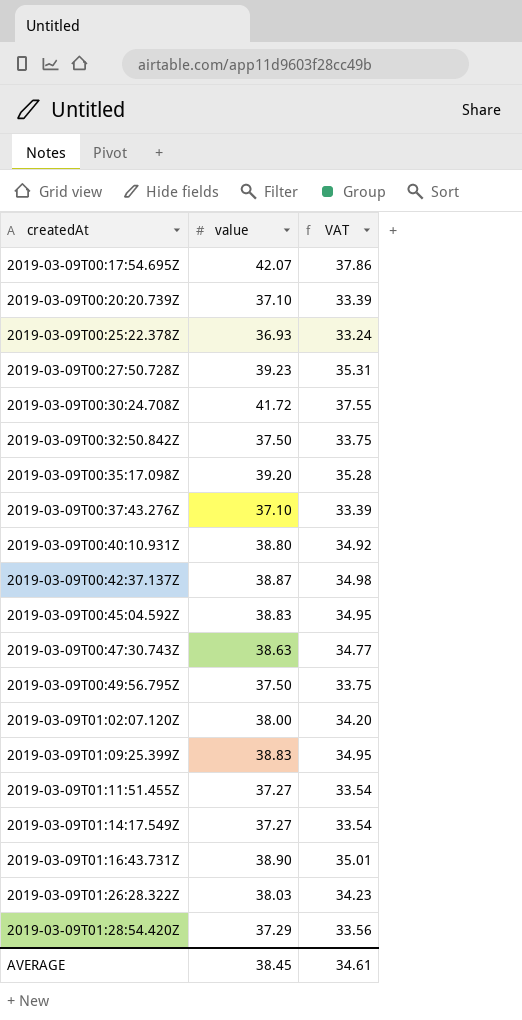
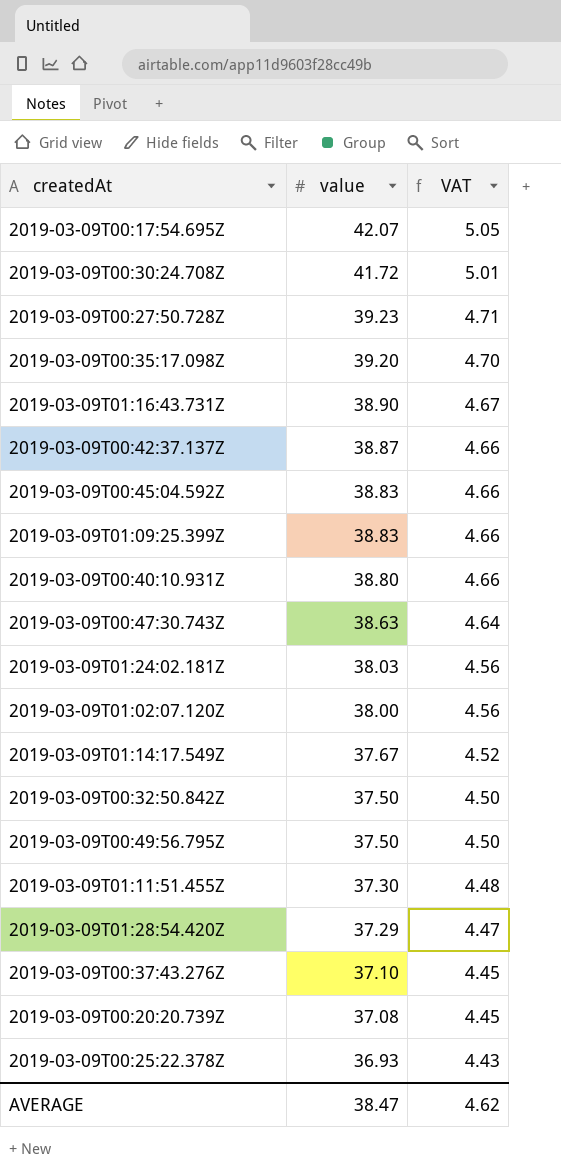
row order: createdAt ascending -> value descending
column VAT | formula: [value] * 0.9 -> [value] * 0.12
row 2019-03-09T01:26:28.322Z: 38.03 | 34.23 -> none
row 2019-03-09T01:24:02.181Z: none -> 38.03 | 4.56
2019-03-09T01:14:17.549Z | value: 37.27 -> 37.67
2019-03-09T01:11:51.455Z | value: 37.27 -> 37.30
2019-03-09T00:20:20.739Z | value: 37.10 -> 37.08
AVERAGE | value: 38.45 -> 38.47
AVERAGE | VAT: 34.61 -> 4.62

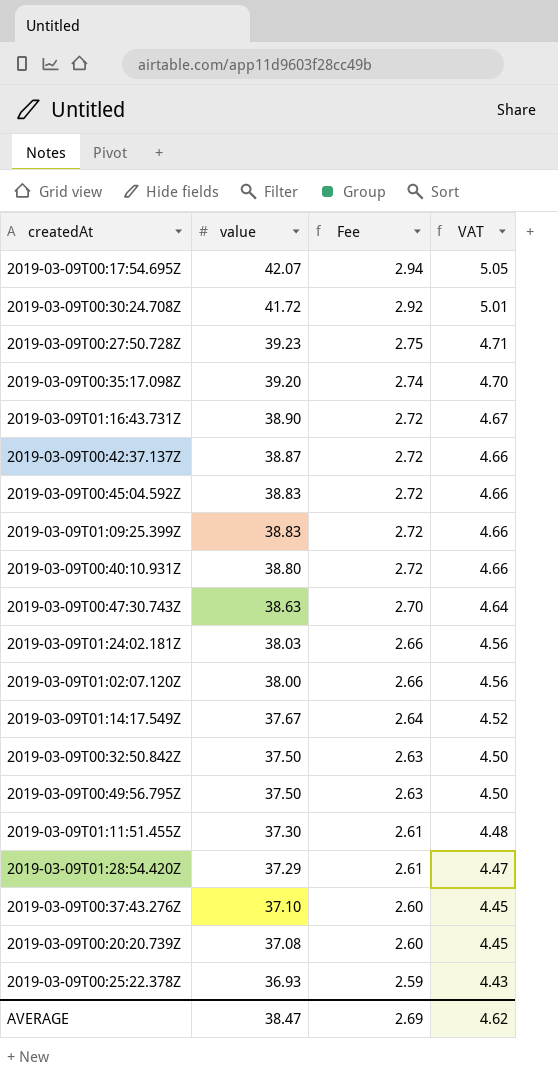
column Fee | formula: none -> [value] * 0.07

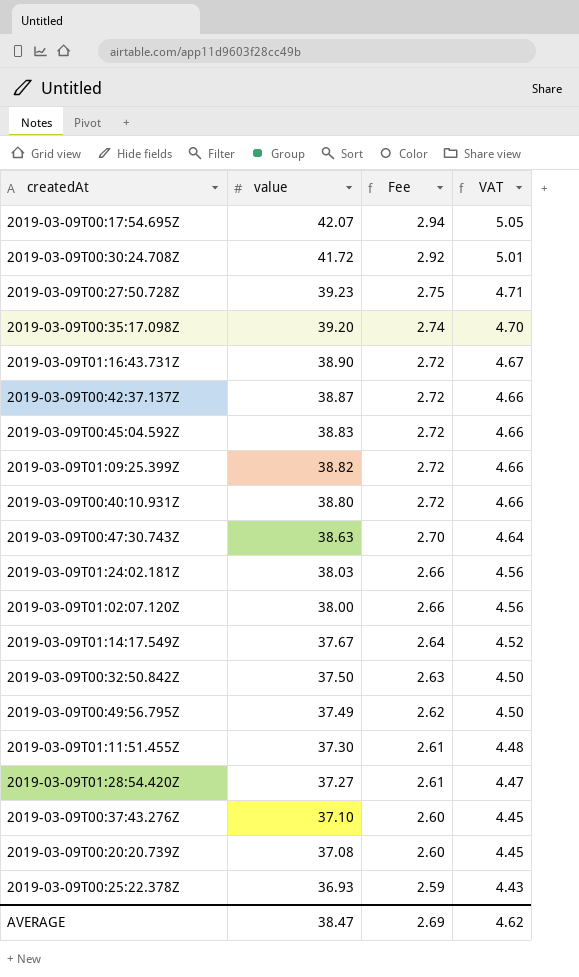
2019-03-09T01:09:25.399Z | value: 38.83 -> 38.82
2019-03-09T00:49:56.795Z | value: 37.50 -> 37.49
2019-03-09T00:49:56.795Z | Fee: 2.63 -> 2.62
2019-03-09T01:28:54.420Z | value: 37.29 -> 37.27

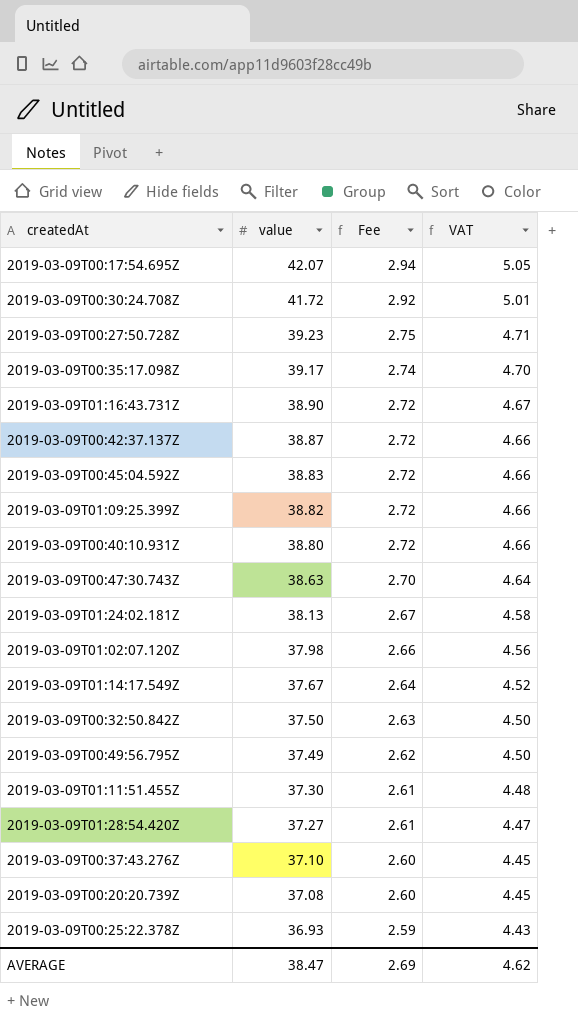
2019-03-09T00:35:17.098Z | value: 39.20 -> 39.17
2019-03-09T01:24:02.181Z | value: 38.03 -> 38.13
2019-03-09T01:24:02.181Z | Fee: 2.66 -> 2.67
2019-03-09T01:24:02.181Z | VAT: 4.56 -> 4.58
2019-03-09T01:02:07.120Z | value: 38.00 -> 37.98

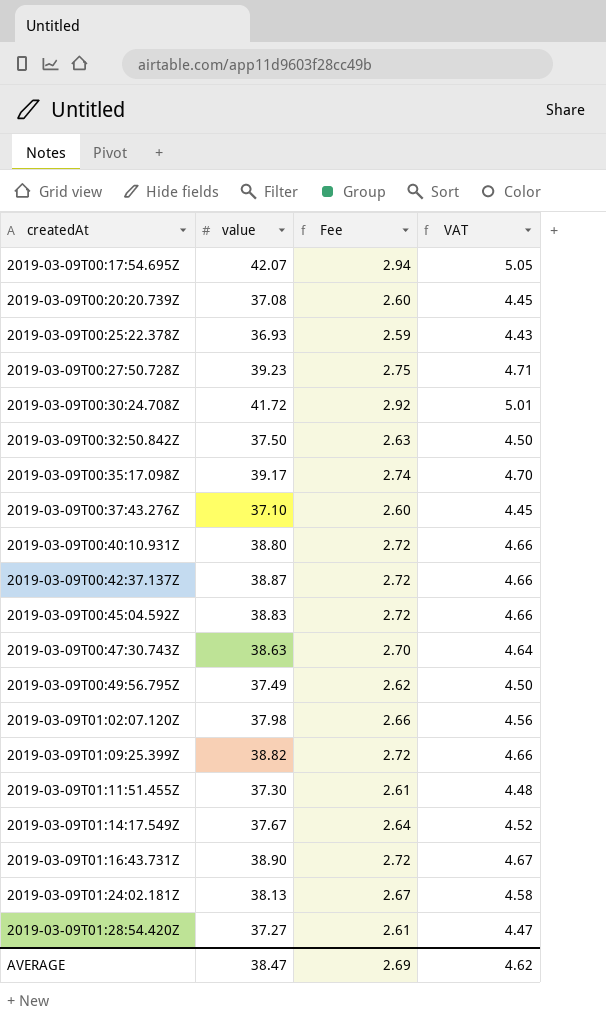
row order: value descending -> createdAt ascending

